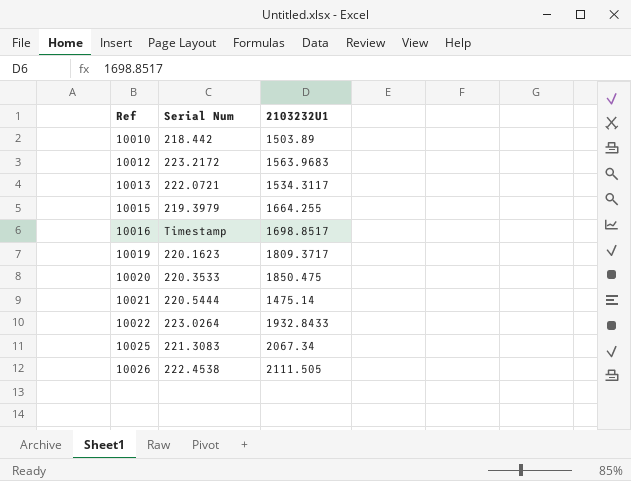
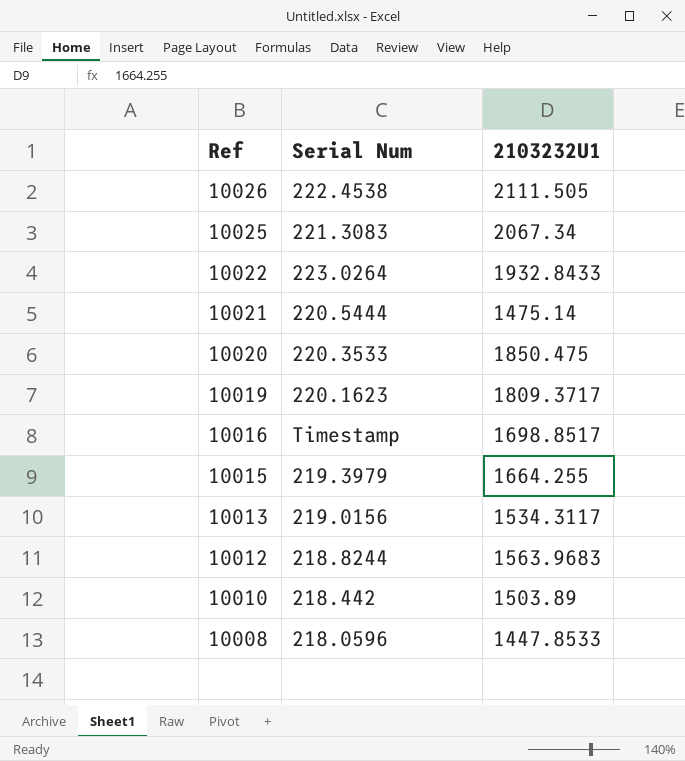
row order: Ref ascending -> Ref descending
10013 | Serial Num: 222.0721 -> 219.0156
10012 | Serial Num: 223.2172 -> 218.8244
row 10008: none -> 218.0596 | 1447.8533

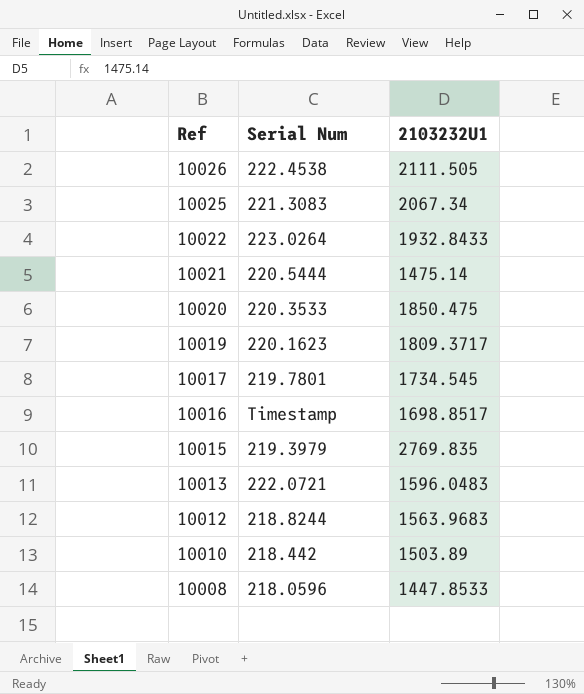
row 10017: none -> 219.7801 | 1734.545
10015 | 2103232U1: 1664.255 -> 2769.835
10013 | Serial Num: 219.0156 -> 222.0721
10013 | 2103232U1: 1534.3117 -> 1596.0483

